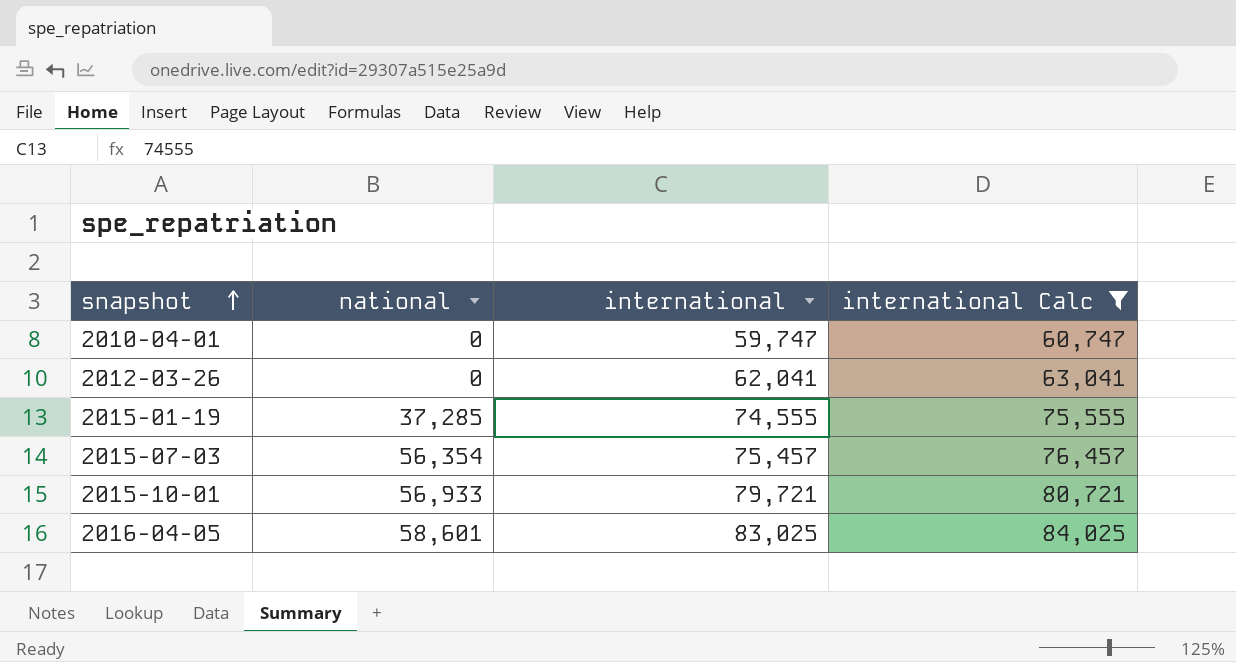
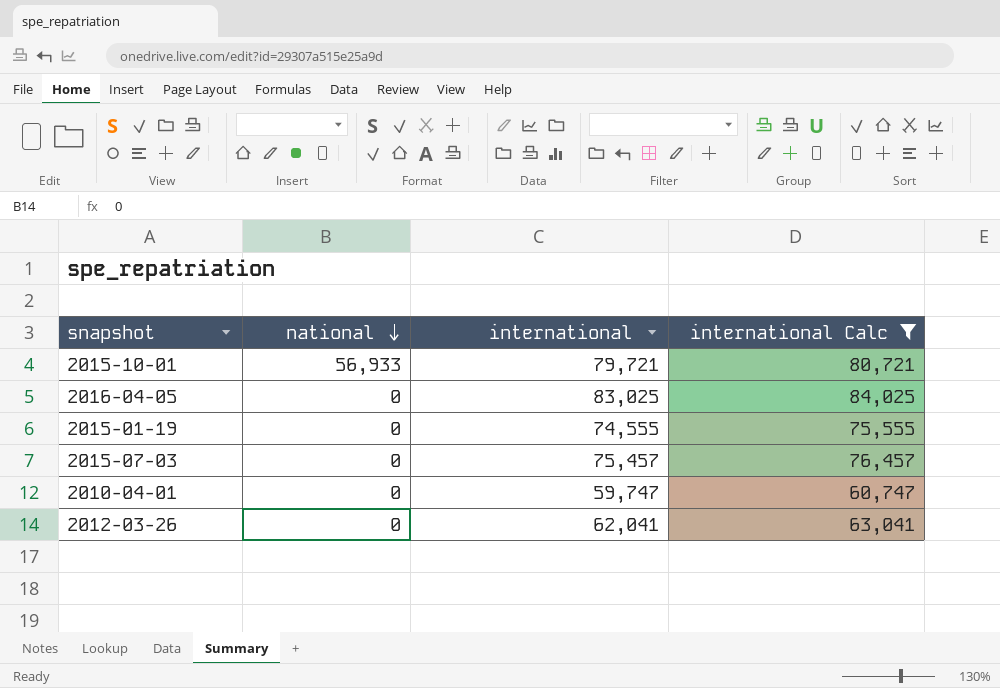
row order: snapshot ascending -> national descending
2016-04-05 | national: 58,601 -> 0
2015-01-19 | national: 37,285 -> 0
2015-07-03 | national: 56,354 -> 0

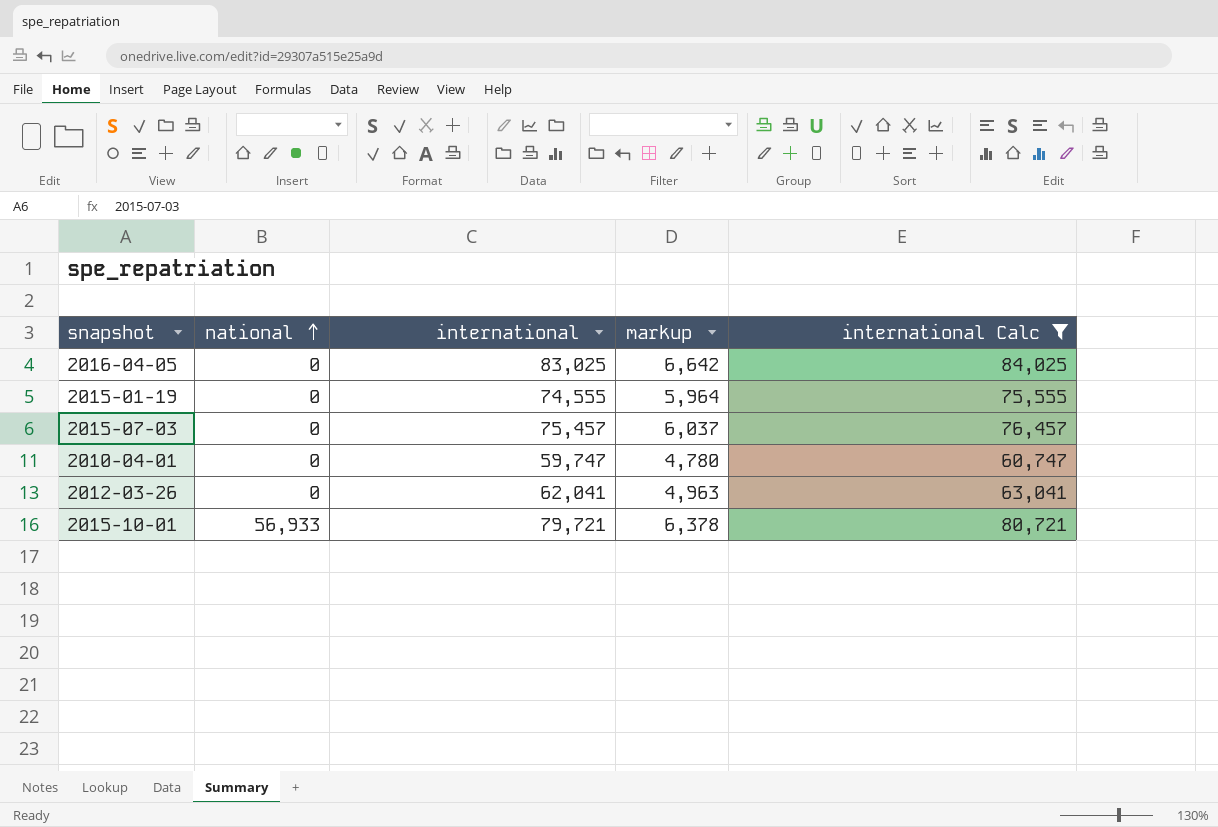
row order: national descending -> national ascending
column markup | formula: none -> [international] * 0.08

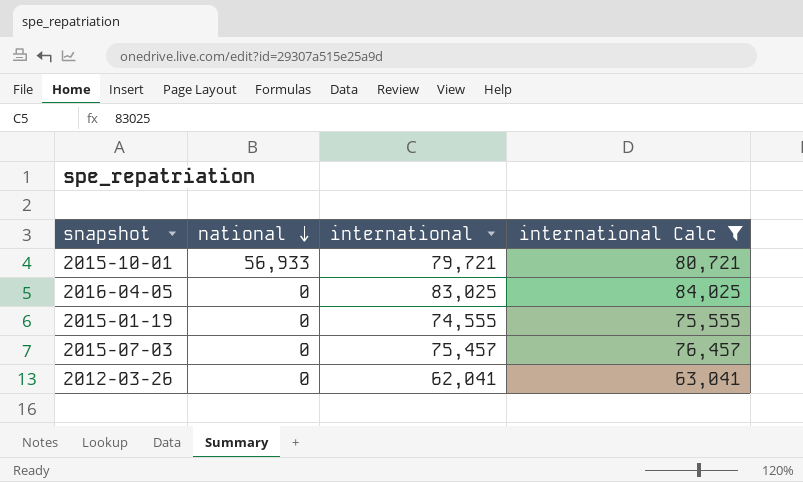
row order: national ascending -> national descending
column markup | formula: [international] * 0.08 -> none
row 2010-04-01: 0 | 59,747 | 4,780 | 60,747 -> none

